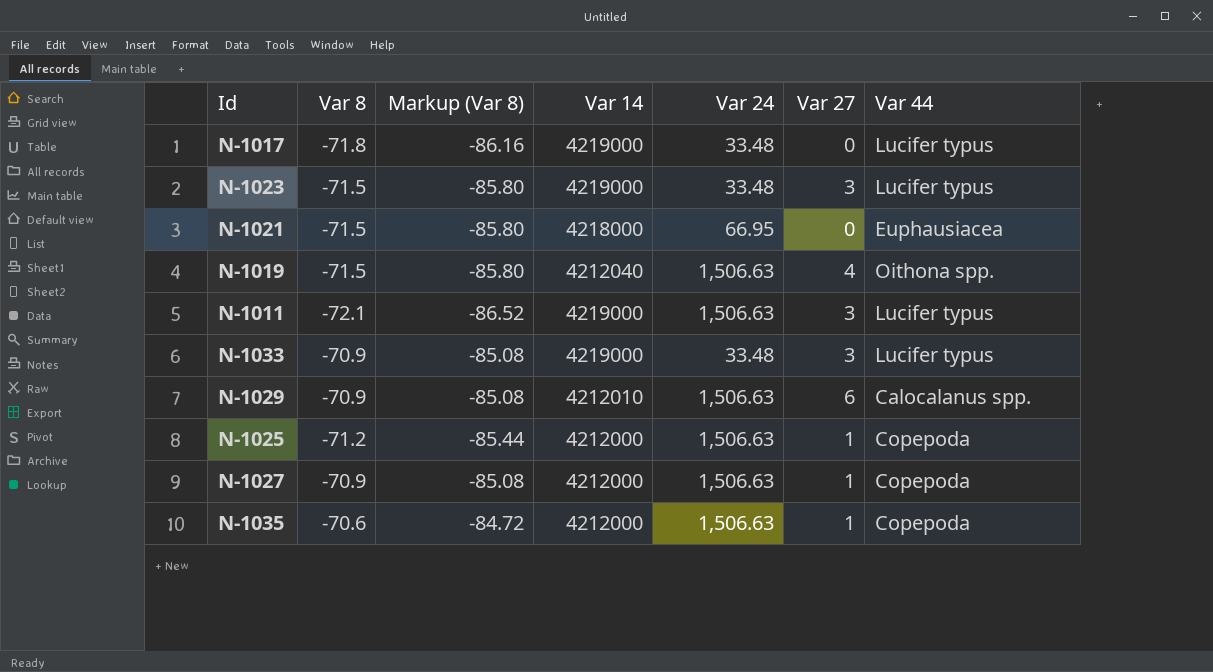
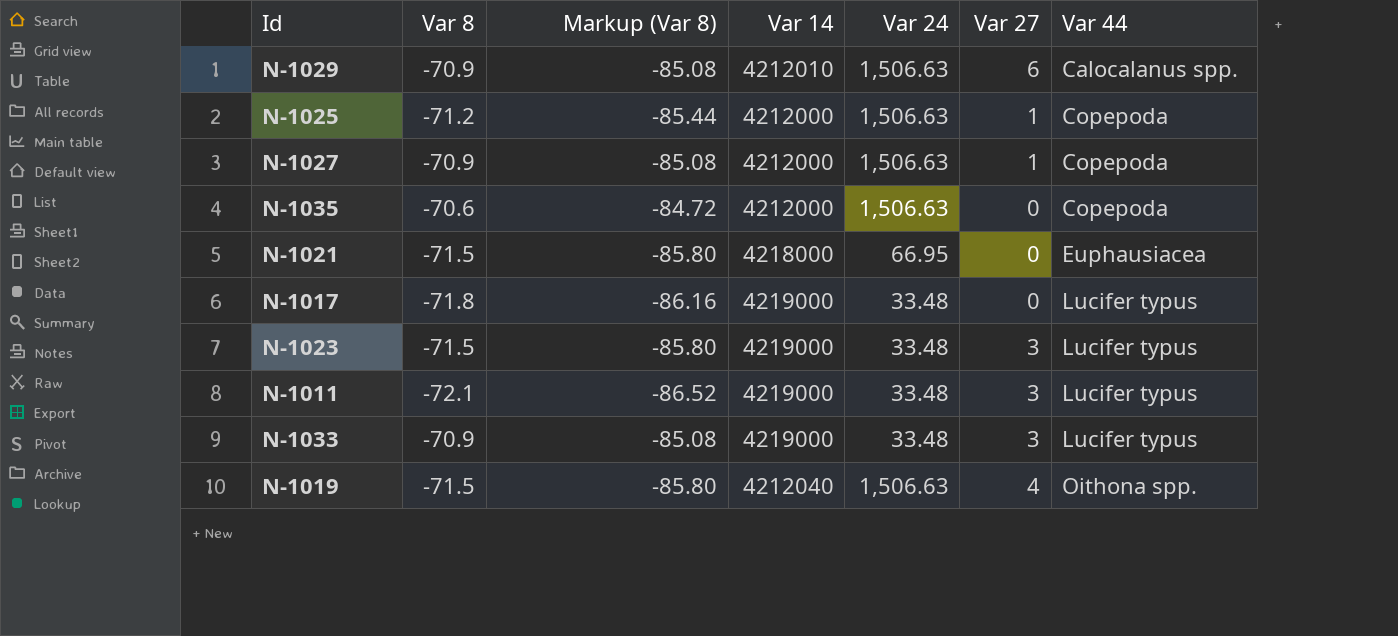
row order: none -> Var 44 ascending
N-1035 | Var 27: 1 -> 0
N-1011 | Var 24: 1,506.63 -> 33.48

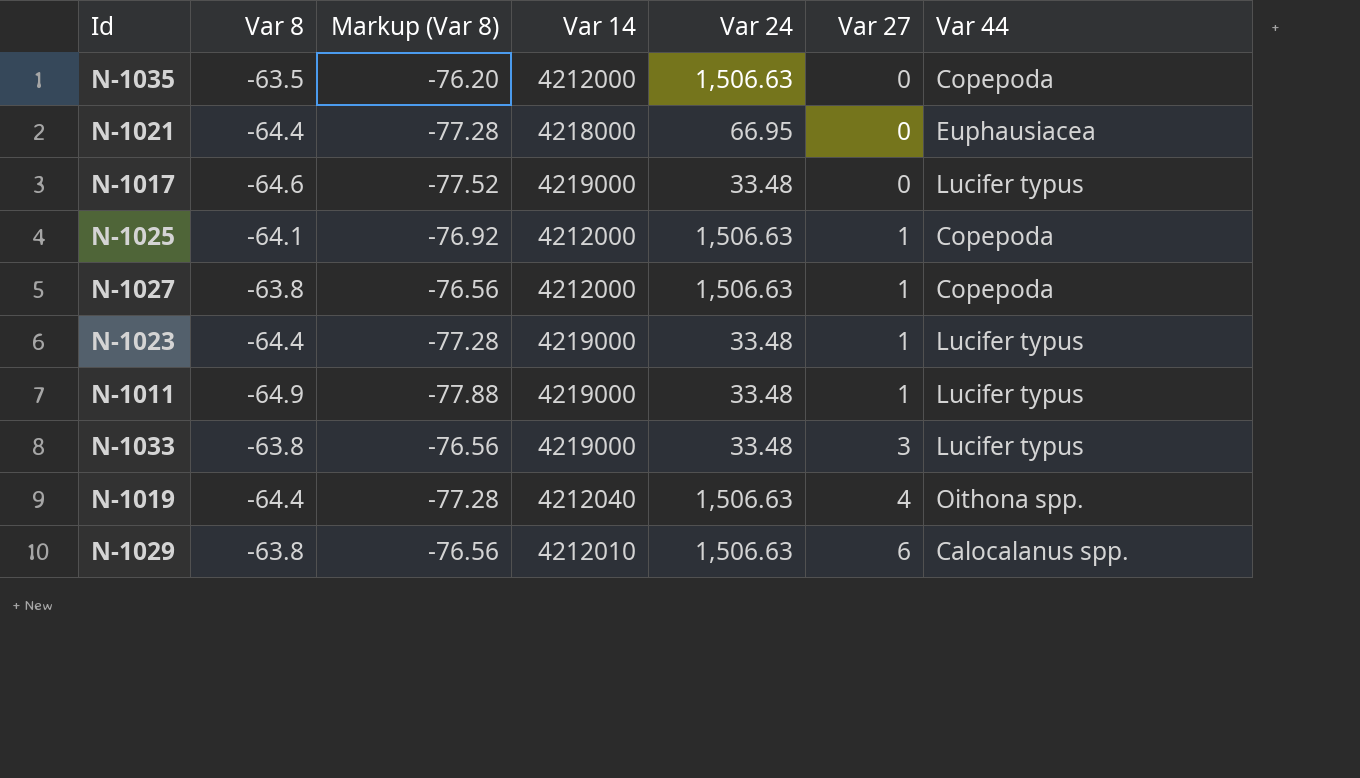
row order: Var 44 ascending -> Var 27 ascending
N-1035 | Var 8: -70.6 -> -63.5
N-1035 | Markup (Var 8): -84.72 -> -76.20
N-1021 | Var 8: -71.5 -> -64.4
N-1021 | Markup (Var 8): -85.80 -> -77.28
N-1017 | Var 8: -71.8 -> -64.6
N-1017 | Markup (Var 8): -86.16 -> -77.52
N-1025 | Var 8: -71.2 -> -64.1
N-1025 | Markup (Var 8): -85.44 -> -76.92
N-1027 | Var 8: -70.9 -> -63.8
N-1027 | Markup (Var 8): -85.08 -> -76.56
N-1023 | Var 8: -71.5 -> -64.4
N-1023 | Markup (Var 8): -85.80 -> -77.28
N-1023 | Var 27: 3 -> 1
N-1011 | Var 8: -72.1 -> -64.9
N-1011 | Markup (Var 8): -86.52 -> -77.88
N-1011 | Var 27: 3 -> 1
N-1033 | Var 8: -70.9 -> -63.8
N-1033 | Markup (Var 8): -85.08 -> -76.56
N-1019 | Var 8: -71.5 -> -64.4
N-1019 | Markup (Var 8): -85.80 -> -77.28
N-1029 | Var 8: -70.9 -> -63.8
N-1029 | Markup (Var 8): -85.08 -> -76.56

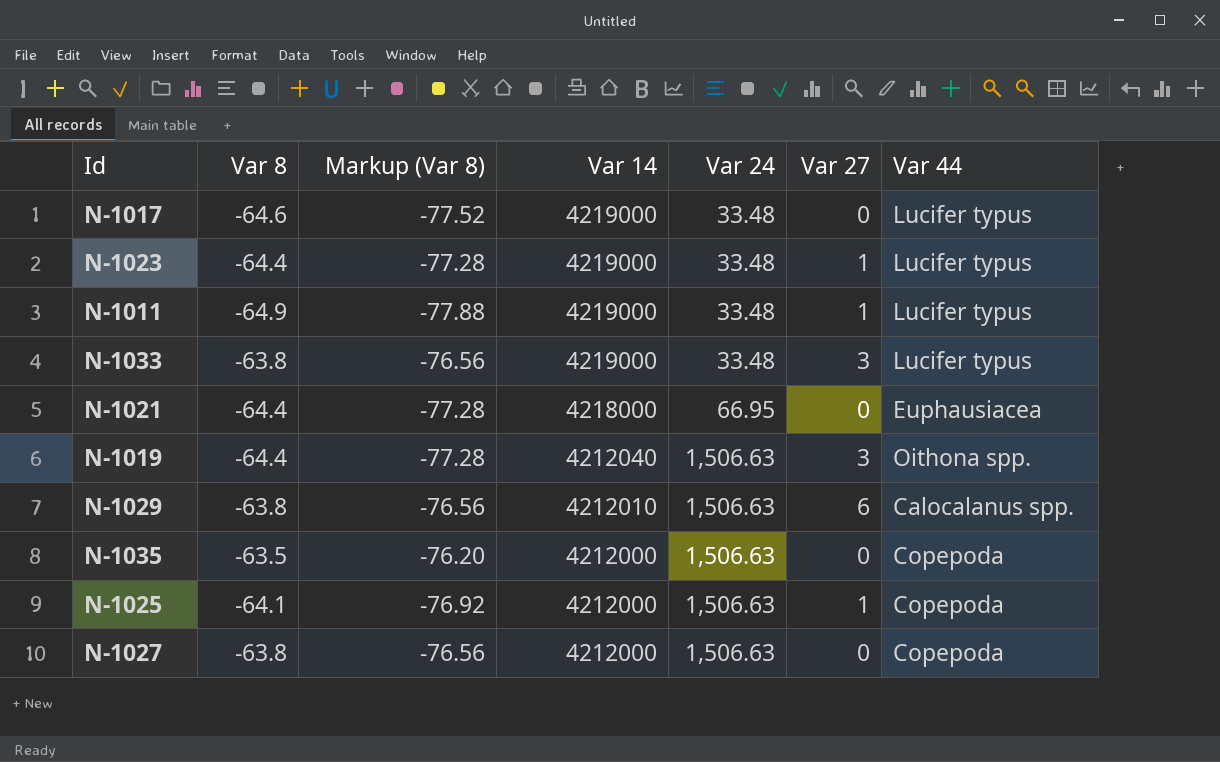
row order: Var 27 ascending -> Var 14 descending
N-1019 | Var 27: 4 -> 3
N-1027 | Var 27: 1 -> 0

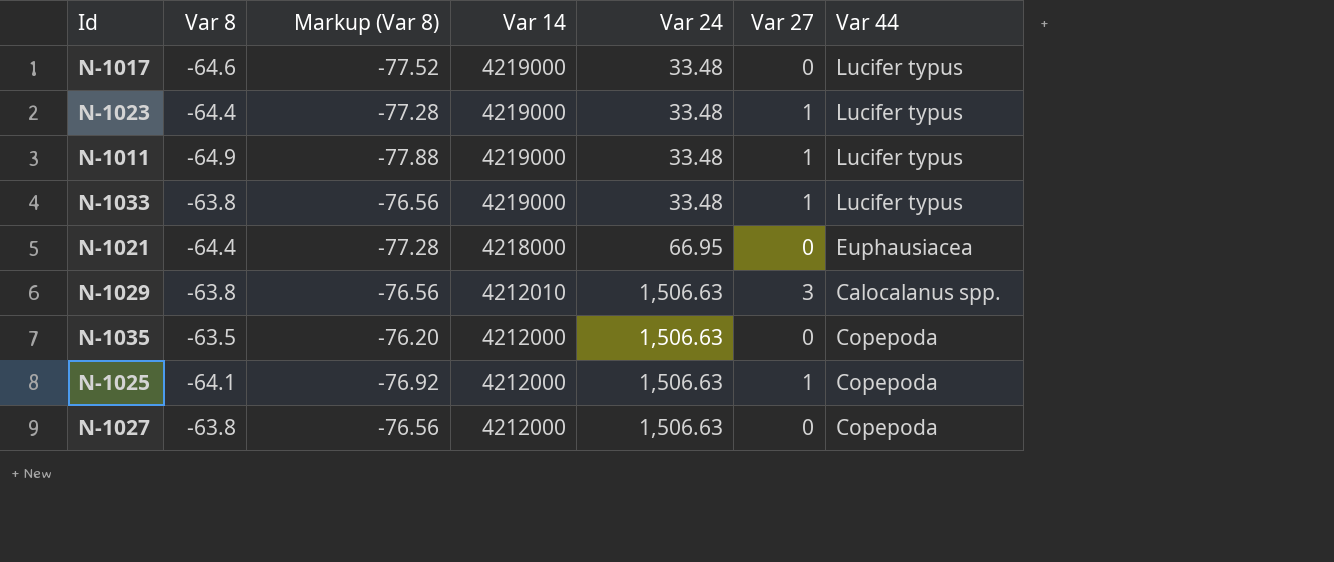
row N-1019: -64.4 | -77.28 | 4212040 | 1,506.63 | 3 | Oithona spp. -> none
N-1033 | Var 27: 3 -> 1
N-1029 | Var 27: 6 -> 3

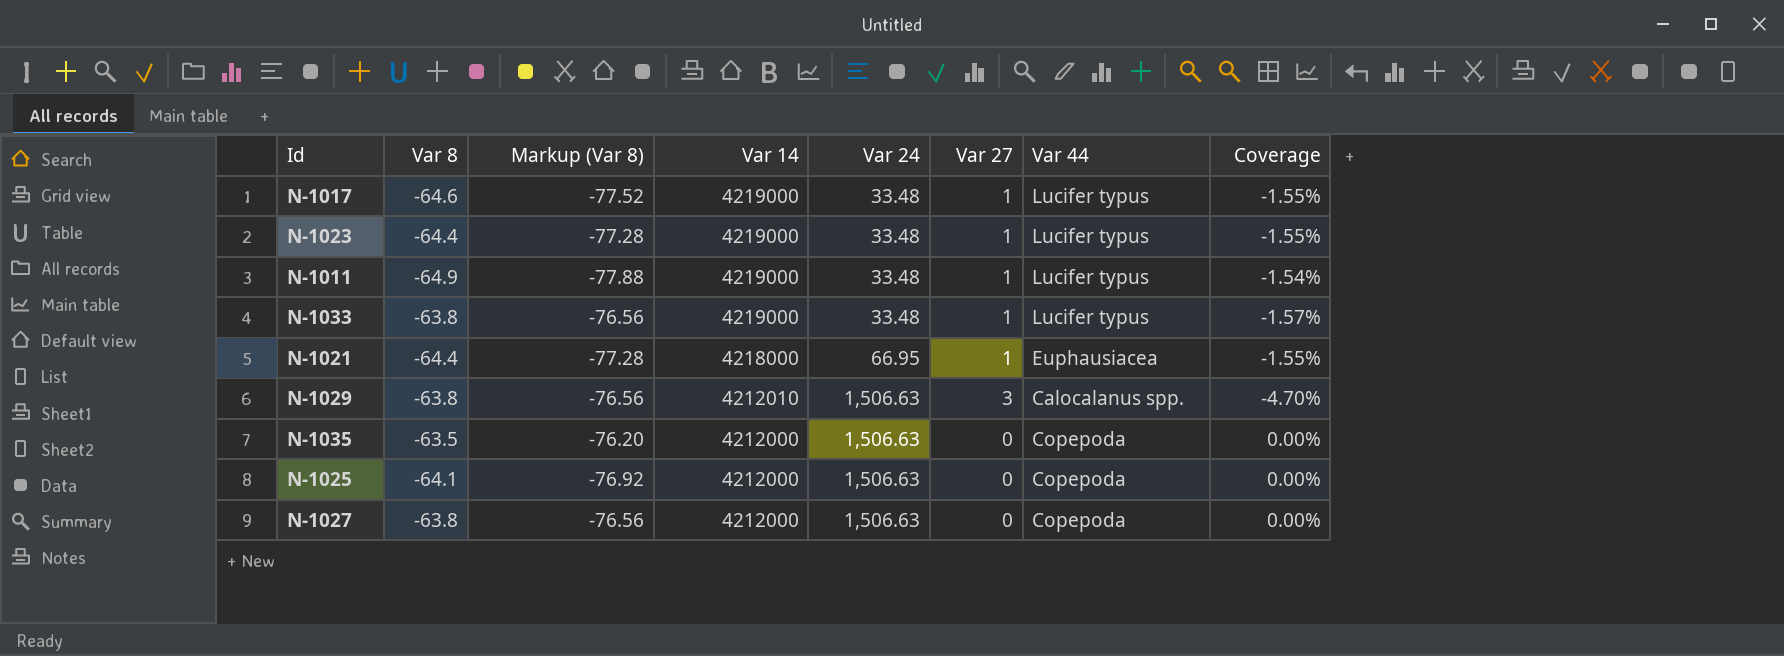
column Coverage | formula: none -> [Var 27] / [Var 8]
N-1017 | Var 27: 0 -> 1
N-1021 | Var 27: 0 -> 1
N-1025 | Var 27: 1 -> 0

